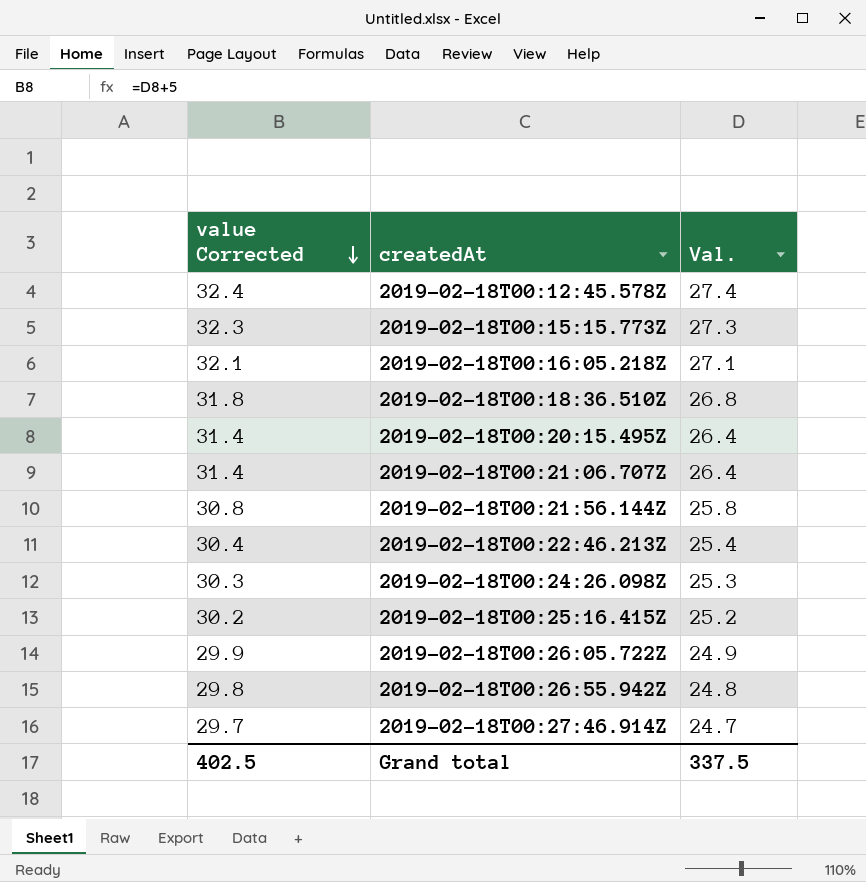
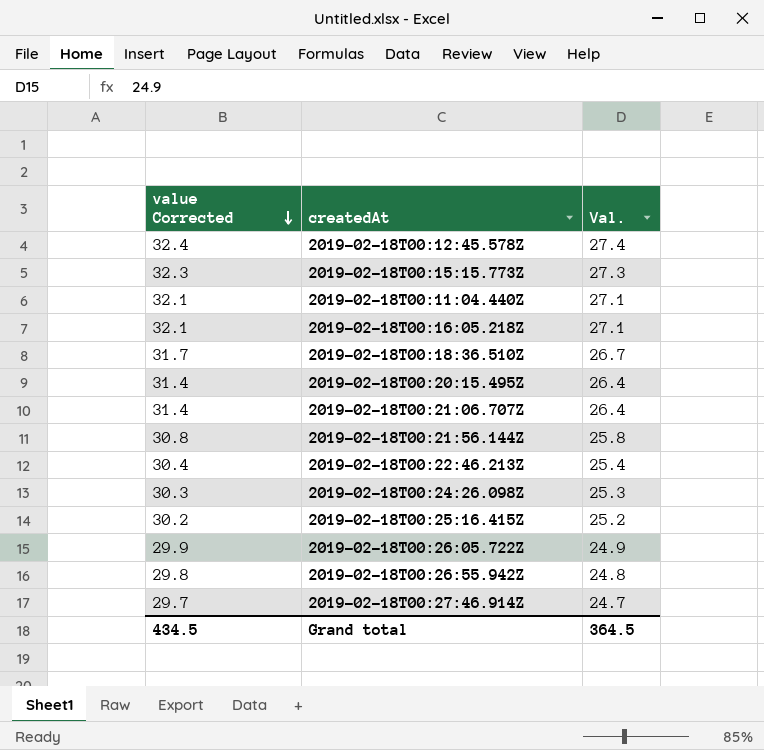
row 2019-02-18T00:11:04.440Z: none -> 32.1 | 27.1
2019-02-18T00:18:36.510Z | value Corrected: 31.8 -> 31.7
2019-02-18T00:18:36.510Z | Val.: 26.8 -> 26.7
Grand total | value Corrected: 402.5 -> 434.5
Grand total | Val.: 337.5 -> 364.5

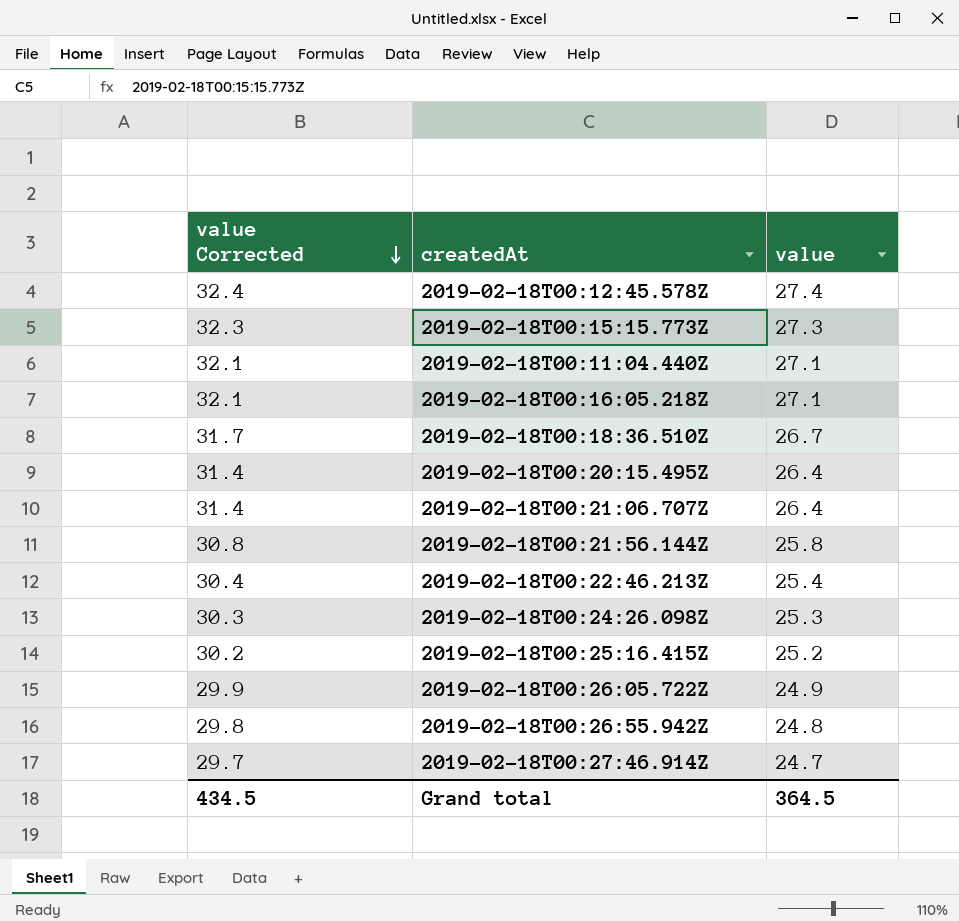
column name: Val. -> value

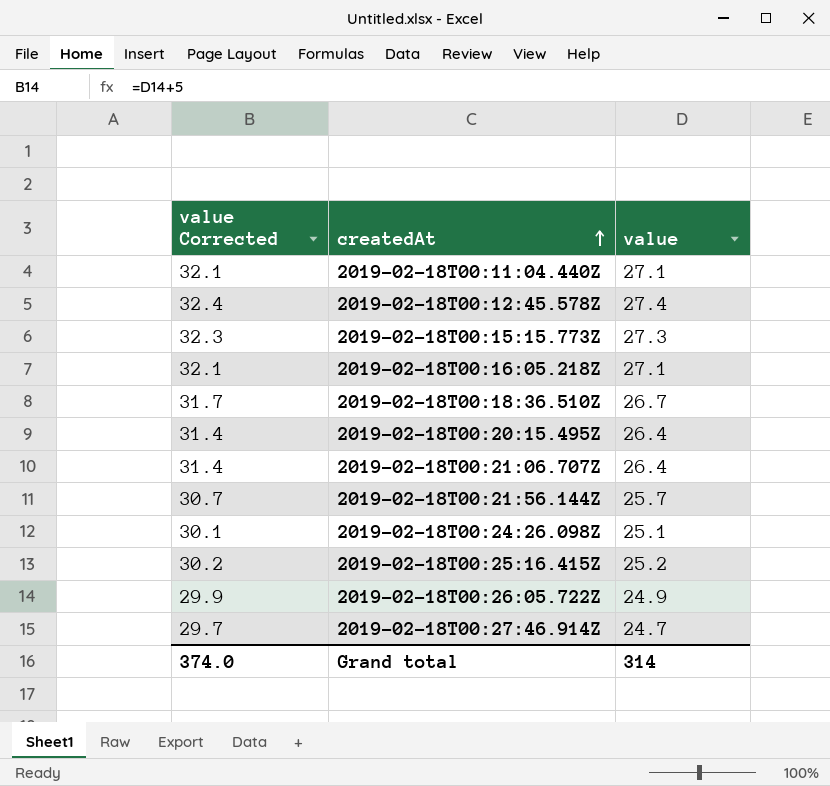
row order: value Corrected descending -> createdAt ascending
row 2019-02-18T00:22:46.213Z: 30.4 | 25.4 -> none
row 2019-02-18T00:26:55.942Z: 29.8 | 24.8 -> none
2019-02-18T00:21:56.144Z | value Corrected: 30.8 -> 30.7
2019-02-18T00:21:56.144Z | value: 25.8 -> 25.7
2019-02-18T00:24:26.098Z | value Corrected: 30.3 -> 30.1
2019-02-18T00:24:26.098Z | value: 25.3 -> 25.1
Grand total | value Corrected: 434.5 -> 374.0
Grand total | value: 364.5 -> 314

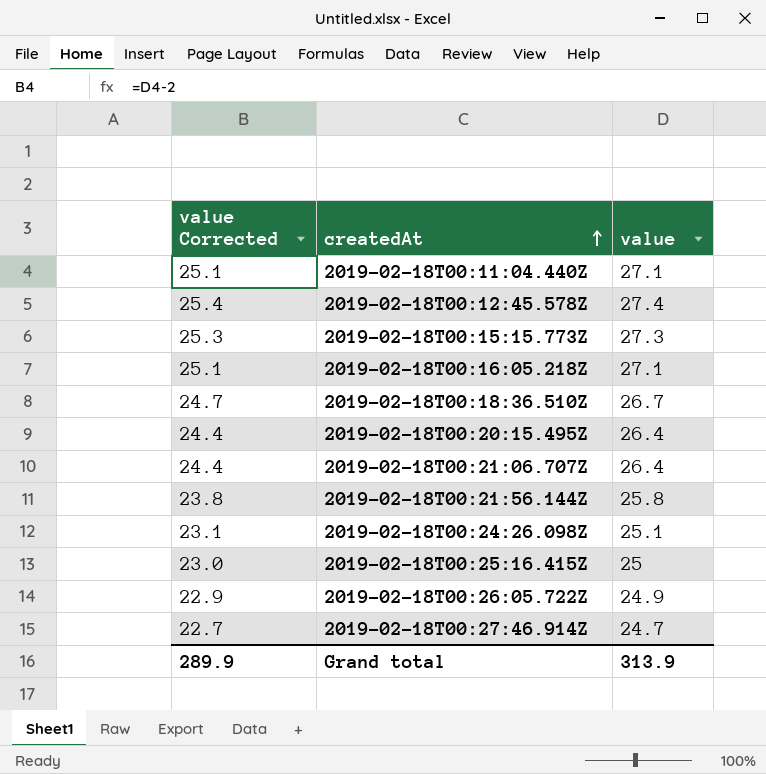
column value Corrected | formula: [value] + 5 -> [value] - 2
2019-02-18T00:21:56.144Z | value: 25.7 -> 25.8
2019-02-18T00:25:16.415Z | value: 25.2 -> 25
Grand total | value Corrected: 374.0 -> 289.9
Grand total | value: 314 -> 313.9

